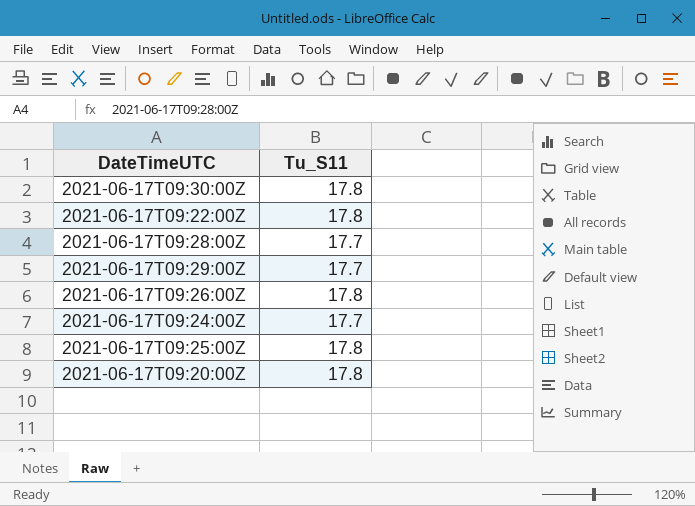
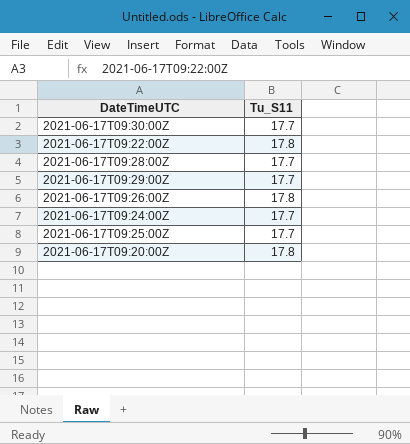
2021-06-17T09:30:00Z | Tu_S11: 17.8 -> 17.7
2021-06-17T09:25:00Z | Tu_S11: 17.8 -> 17.7

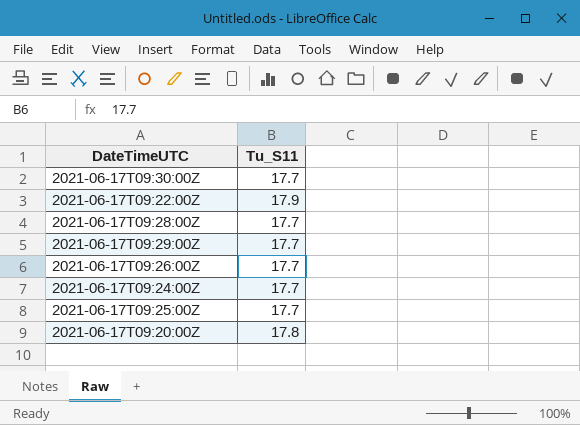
2021-06-17T09:22:00Z | Tu_S11: 17.8 -> 17.9
2021-06-17T09:26:00Z | Tu_S11: 17.8 -> 17.7

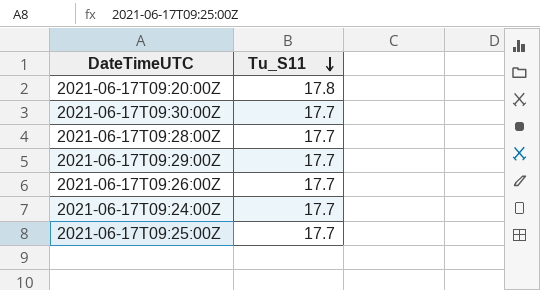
row order: none -> Tu_S11 descending
row 2021-06-17T09:22:00Z: 17.9 -> none

